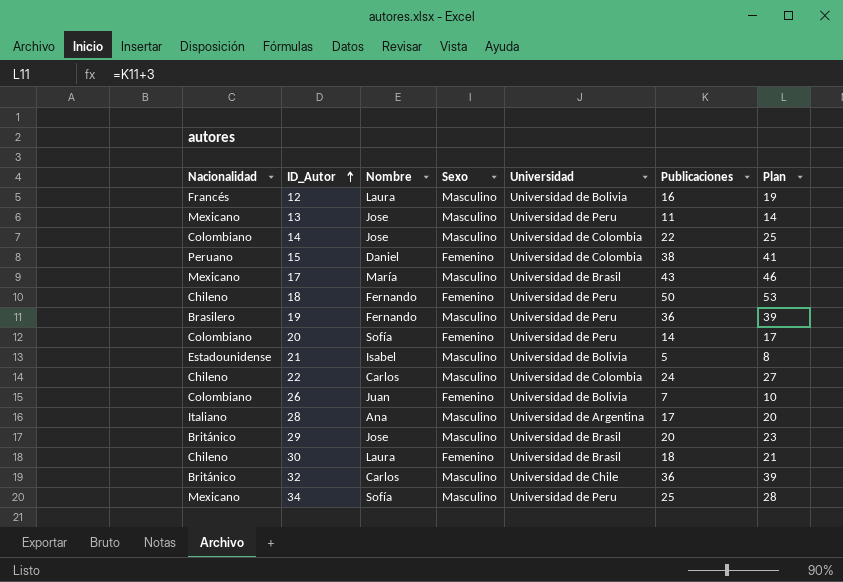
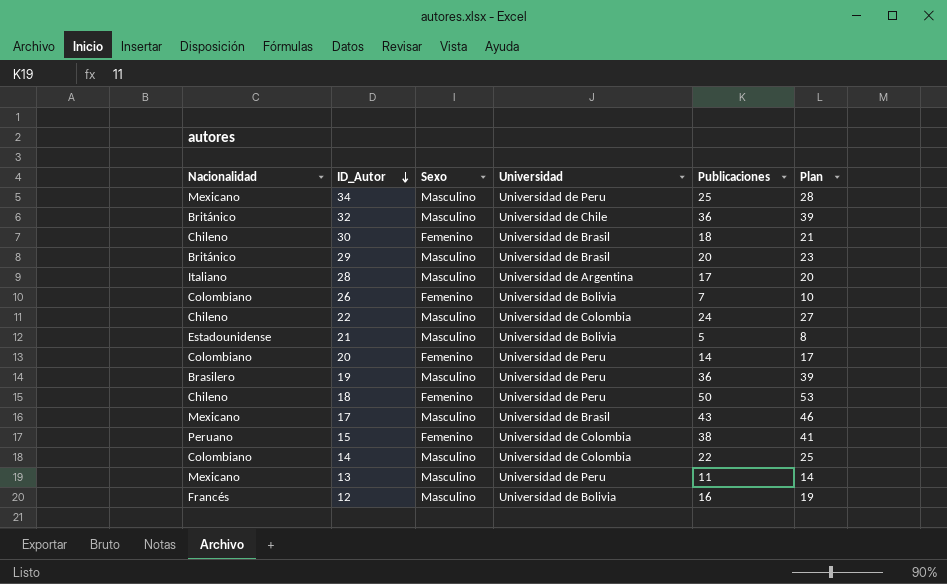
row order: ID_Autor ascending -> ID_Autor descending
column Nombre | position: 3 -> none

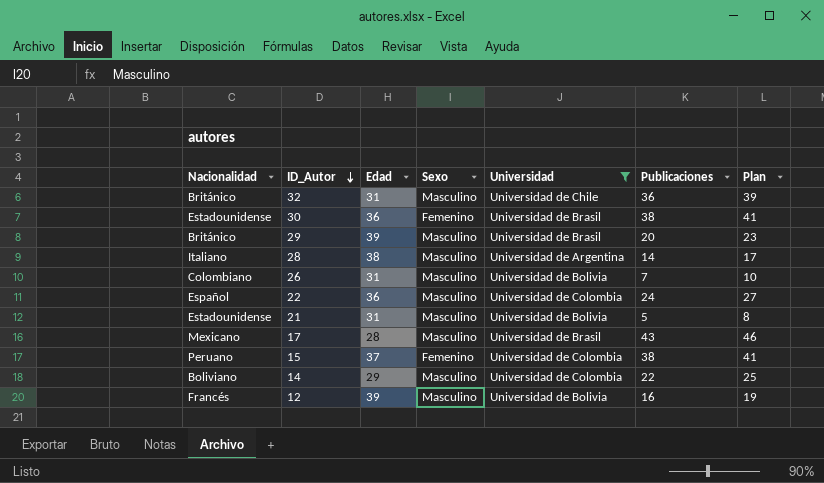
filter: none -> Universidad != Universidad de Peru
column Edad | position: none -> 3
30 | Nacionalidad: Chileno -> Estadounidense
30 | Publicaciones: 18 -> 38
30 | Plan: 21 -> 41
28 | Publicaciones: 17 -> 14
28 | Plan: 20 -> 17
26 | Sexo: Femenino -> Masculino
22 | Nacionalidad: Chileno -> Español
14 | Nacionalidad: Colombiano -> Boliviano

